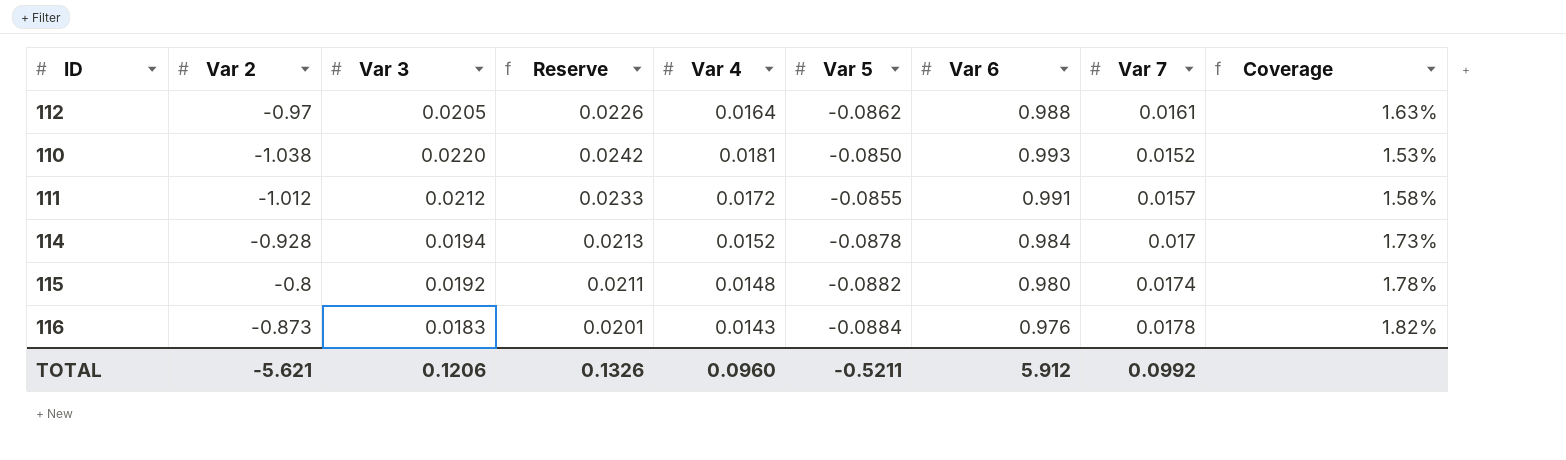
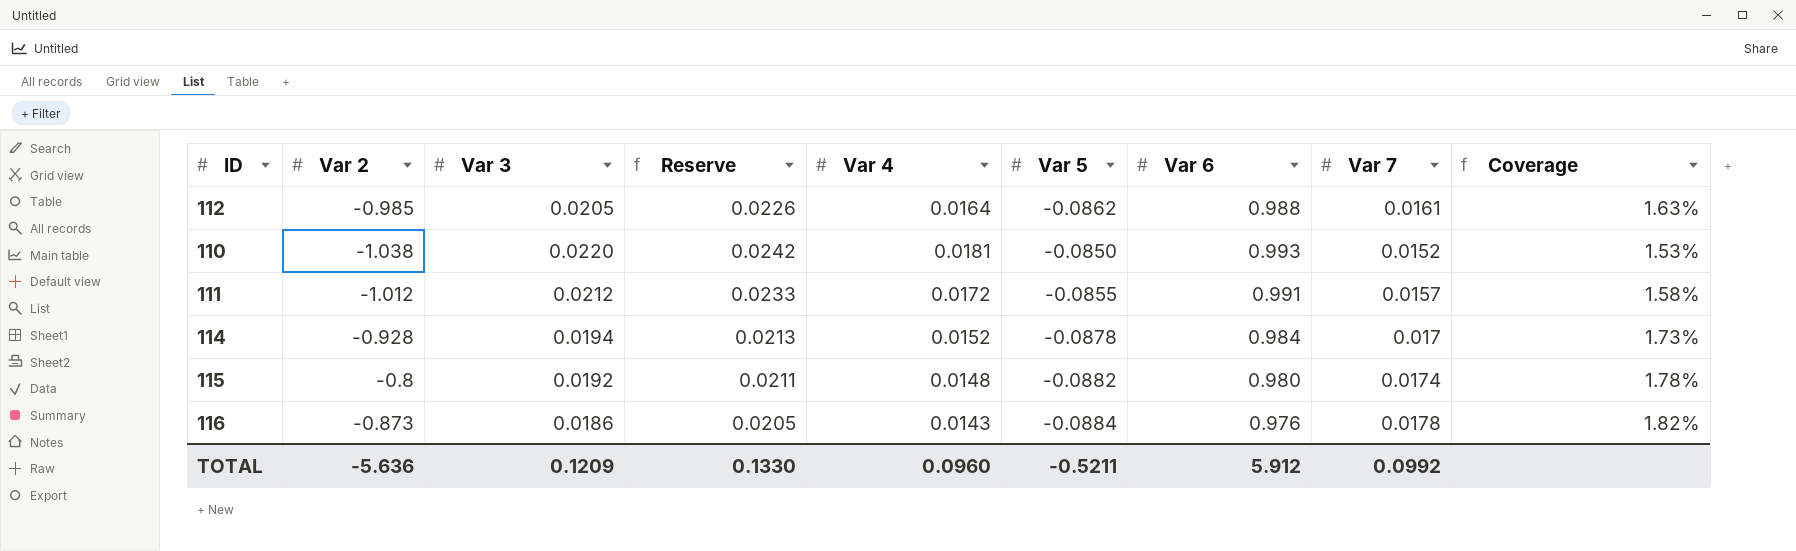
112 | Var 2: -0.97 -> -0.985
116 | Var 3: 0.0183 -> 0.0186
116 | Reserve: 0.0201 -> 0.0205
TOTAL | Var 2: -5.621 -> -5.636
TOTAL | Var 3: 0.1206 -> 0.1209
TOTAL | Reserve: 0.1326 -> 0.1330

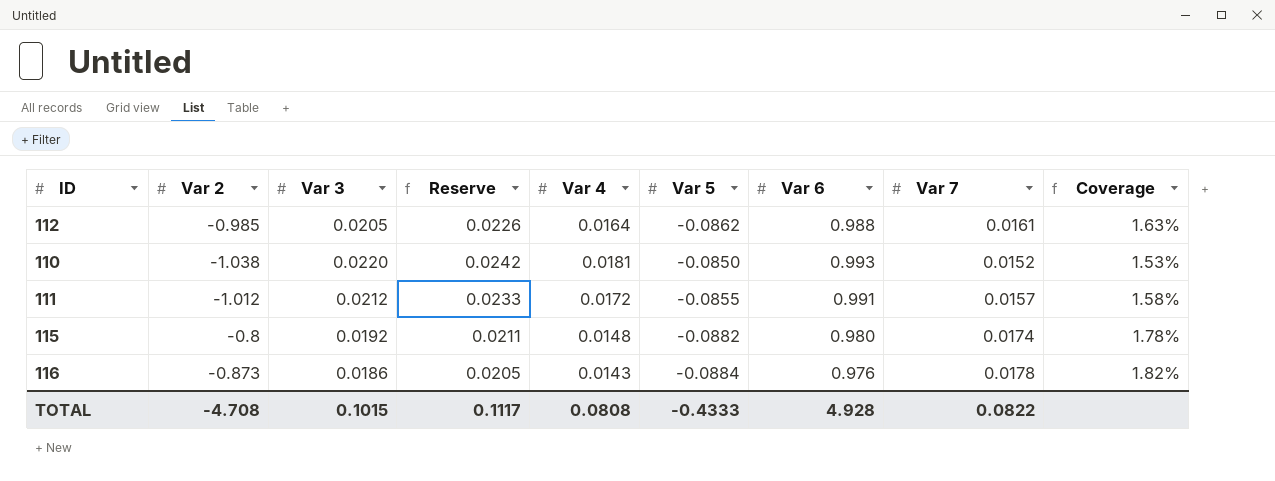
row 114: -0.928 | 0.0194 | 0.0213 | 0.0152 | -0.0878 | 0.984 | 0.017 | 1.73% -> none
TOTAL | Var 2: -5.636 -> -4.708
TOTAL | Var 3: 0.1209 -> 0.1015
TOTAL | Reserve: 0.1330 -> 0.1117
TOTAL | Var 4: 0.0960 -> 0.0808
TOTAL | Var 5: -0.5211 -> -0.4333
TOTAL | Var 6: 5.912 -> 4.928
TOTAL | Var 7: 0.0992 -> 0.0822

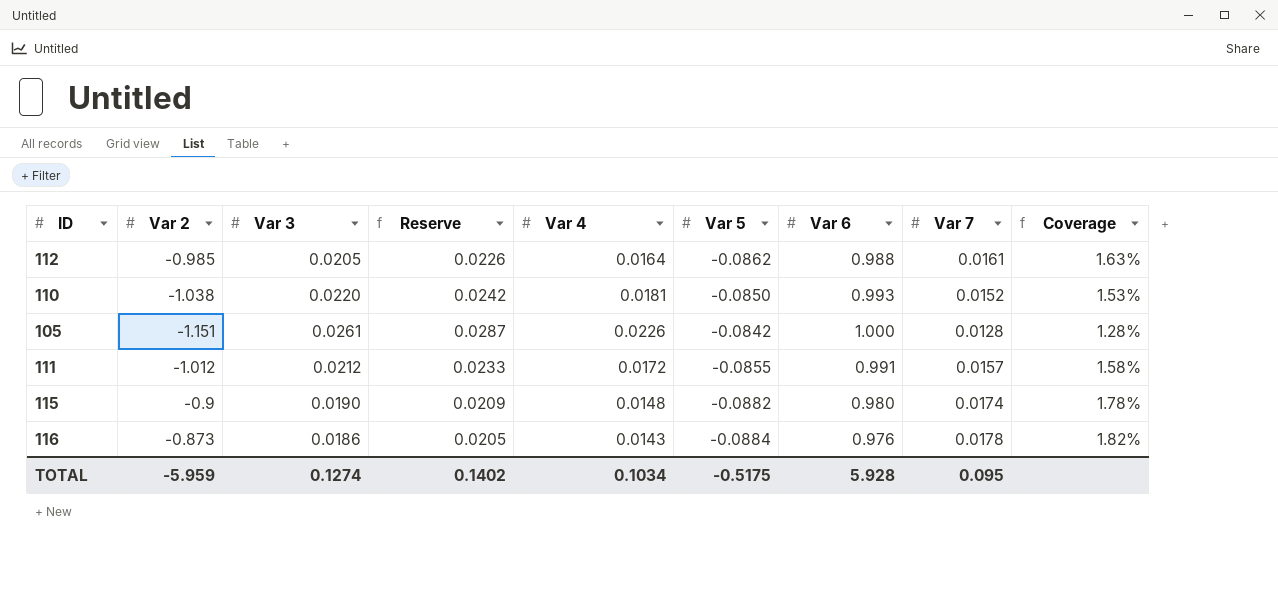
row 105: none -> -1.151 | 0.0261 | 0.0287 | 0.0226 | -0.0842 | 1.000 | 0.0128 | 1.28%
115 | Var 2: -0.8 -> -0.9
115 | Var 3: 0.0192 -> 0.0190
115 | Reserve: 0.0211 -> 0.0209
TOTAL | Var 2: -4.708 -> -5.959
TOTAL | Var 3: 0.1015 -> 0.1274
TOTAL | Reserve: 0.1117 -> 0.1402
TOTAL | Var 4: 0.0808 -> 0.1034
TOTAL | Var 5: -0.4333 -> -0.5175
TOTAL | Var 6: 4.928 -> 5.928
TOTAL | Var 7: 0.0822 -> 0.095

